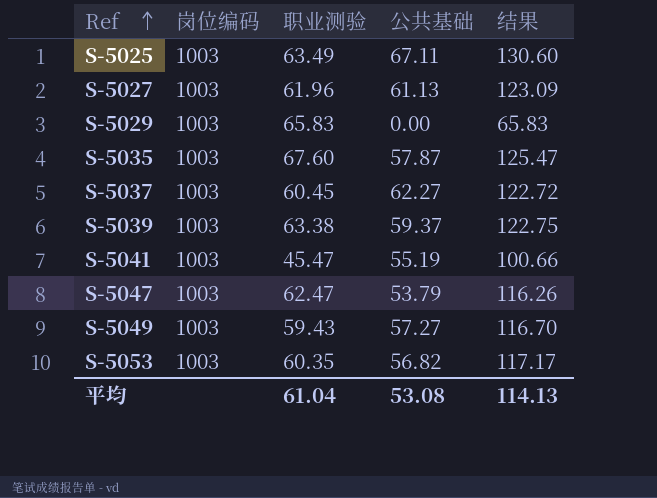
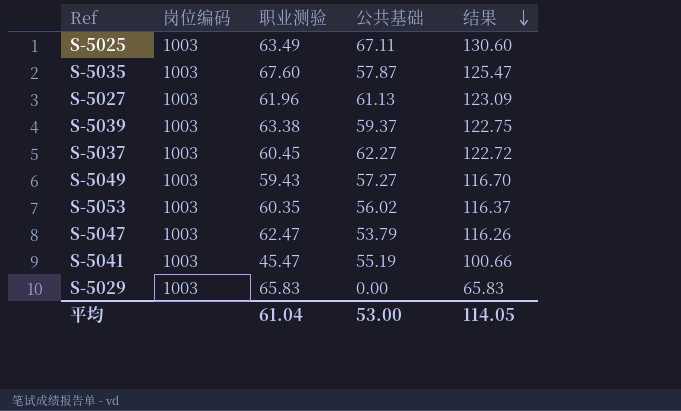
row order: Ref ascending -> 结果 descending
S-5053 | 公共基础: 56.82 -> 56.02
S-5053 | 结果: 117.17 -> 116.37
平均 | 公共基础: 53.08 -> 53.00
平均 | 结果: 114.13 -> 114.05

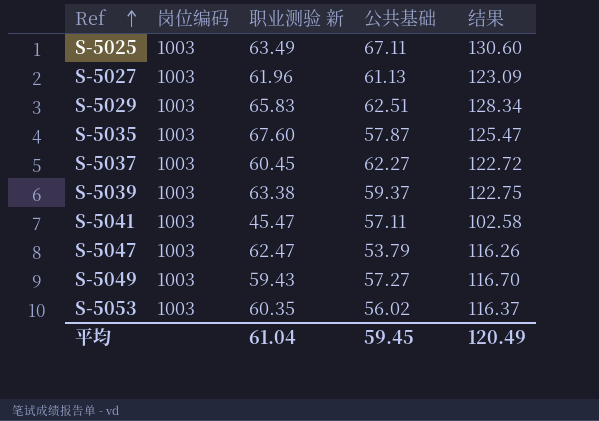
row order: 结果 descending -> Ref ascending
column name: 职业测验 -> 职业测验 新
S-5029 | 公共基础: 0.00 -> 62.51
S-5029 | 结果: 65.83 -> 128.34
S-5041 | 公共基础: 55.19 -> 57.11
S-5041 | 结果: 100.66 -> 102.58
平均 | 公共基础: 53.00 -> 59.45
平均 | 结果: 114.05 -> 120.49

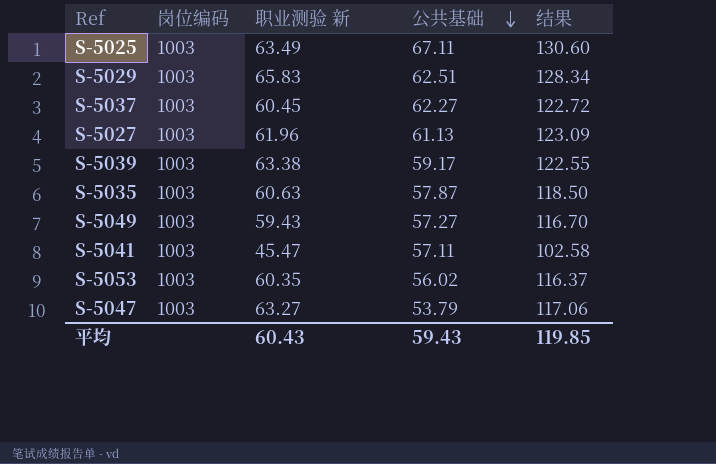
row order: Ref ascending -> 公共基础 descending
S-5039 | 公共基础: 59.37 -> 59.17
S-5039 | 结果: 122.75 -> 122.55
S-5035 | 职业测验 新: 67.60 -> 60.63
S-5035 | 结果: 125.47 -> 118.50
S-5047 | 职业测验 新: 62.47 -> 63.27
S-5047 | 结果: 116.26 -> 117.06
平均 | 职业测验 新: 61.04 -> 60.43
平均 | 公共基础: 59.45 -> 59.43
平均 | 结果: 120.49 -> 119.85

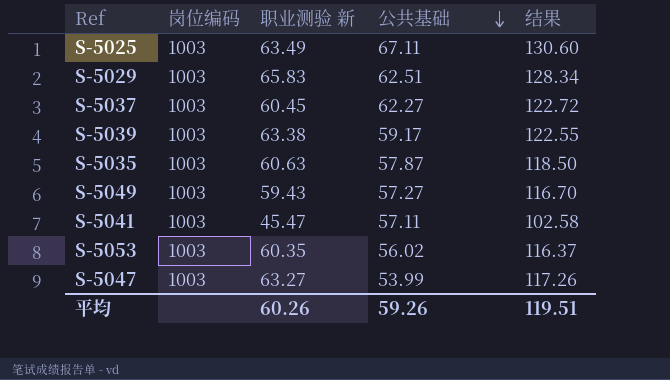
row S-5027: 1003 | 61.96 | 61.13 | 123.09 -> none
S-5047 | 公共基础: 53.79 -> 53.99
S-5047 | 结果: 117.06 -> 117.26
平均 | 职业测验 新: 60.43 -> 60.26
平均 | 公共基础: 59.43 -> 59.26
平均 | 结果: 119.85 -> 119.51

